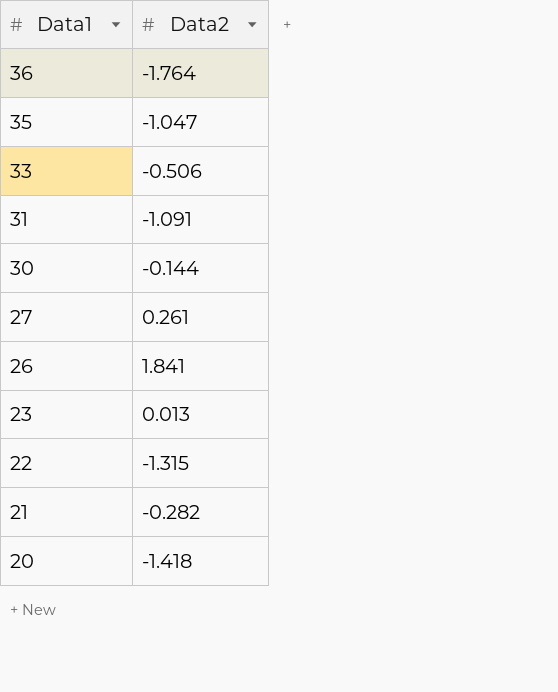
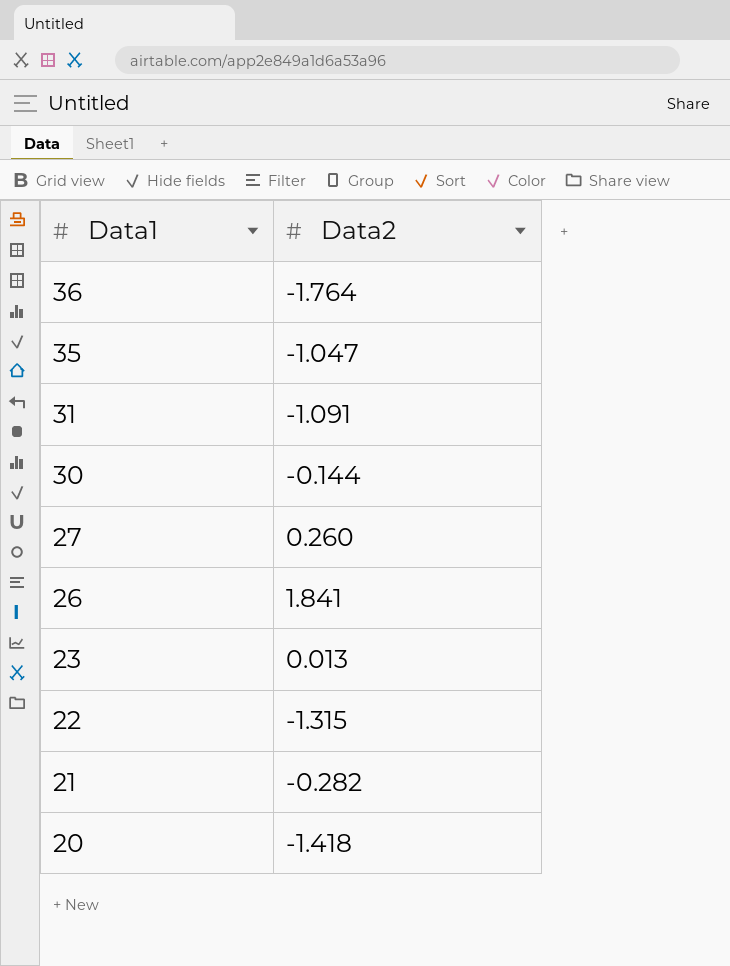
row 33: -0.506 -> none
27 | Data2: 0.261 -> 0.260

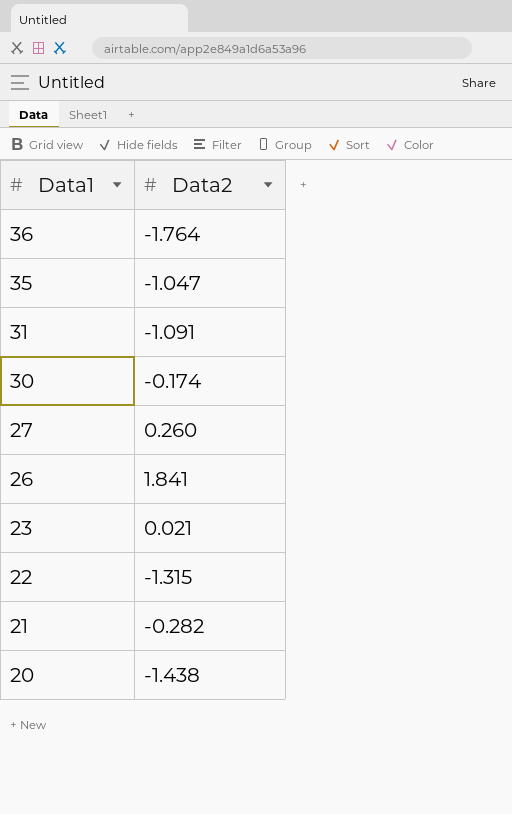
30 | Data2: -0.144 -> -0.174
23 | Data2: 0.013 -> 0.021
20 | Data2: -1.418 -> -1.438

